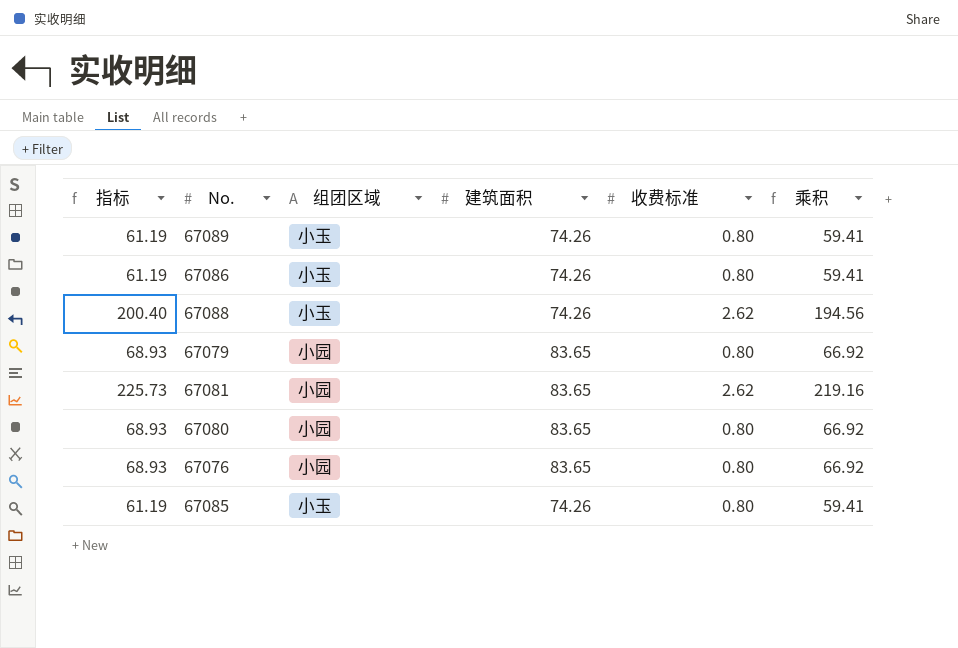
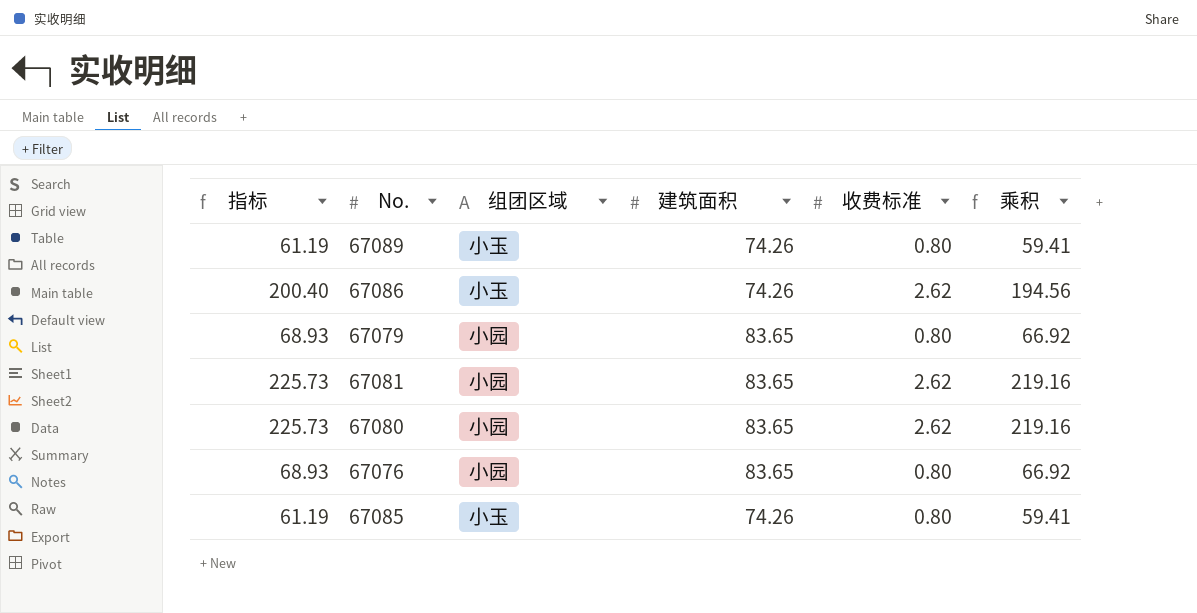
row 67088: 200.40 | 小玉 | 74.26 | 2.62 | 194.56 -> none
67086 | 指标: 61.19 -> 200.40
67086 | 收费标准: 0.80 -> 2.62
67086 | 乘积: 59.41 -> 194.56
67080 | 指标: 68.93 -> 225.73
67080 | 收费标准: 0.80 -> 2.62
67080 | 乘积: 66.92 -> 219.16

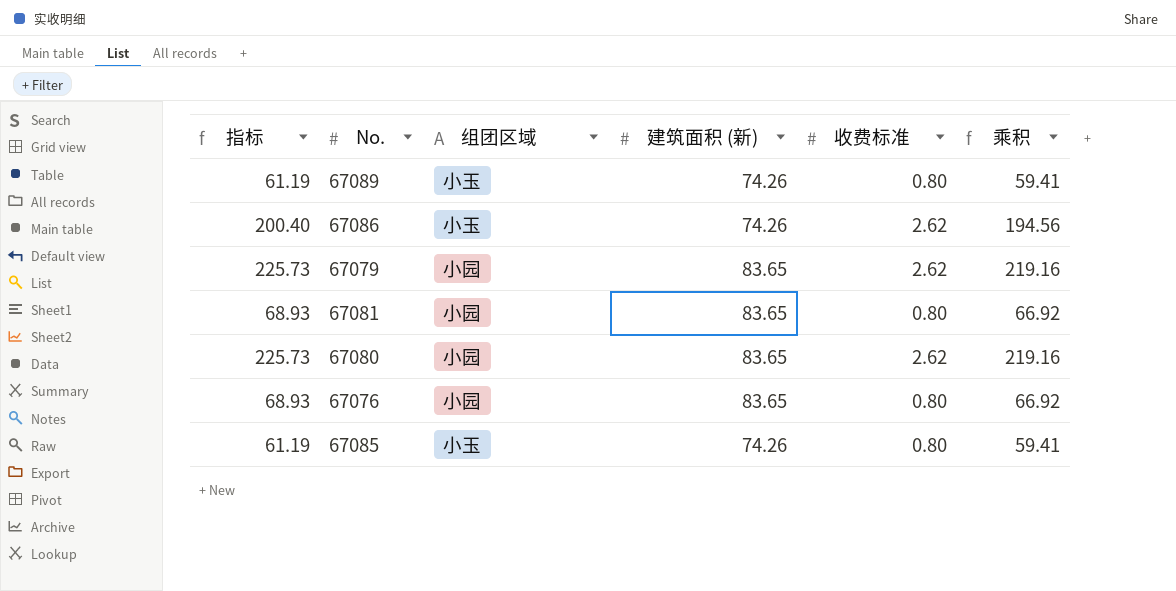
column name: 建筑面积 -> 建筑面积 (新)
67079 | 指标: 68.93 -> 225.73
67079 | 收费标准: 0.80 -> 2.62
67079 | 乘积: 66.92 -> 219.16
67081 | 指标: 225.73 -> 68.93
67081 | 收费标准: 2.62 -> 0.80
67081 | 乘积: 219.16 -> 66.92

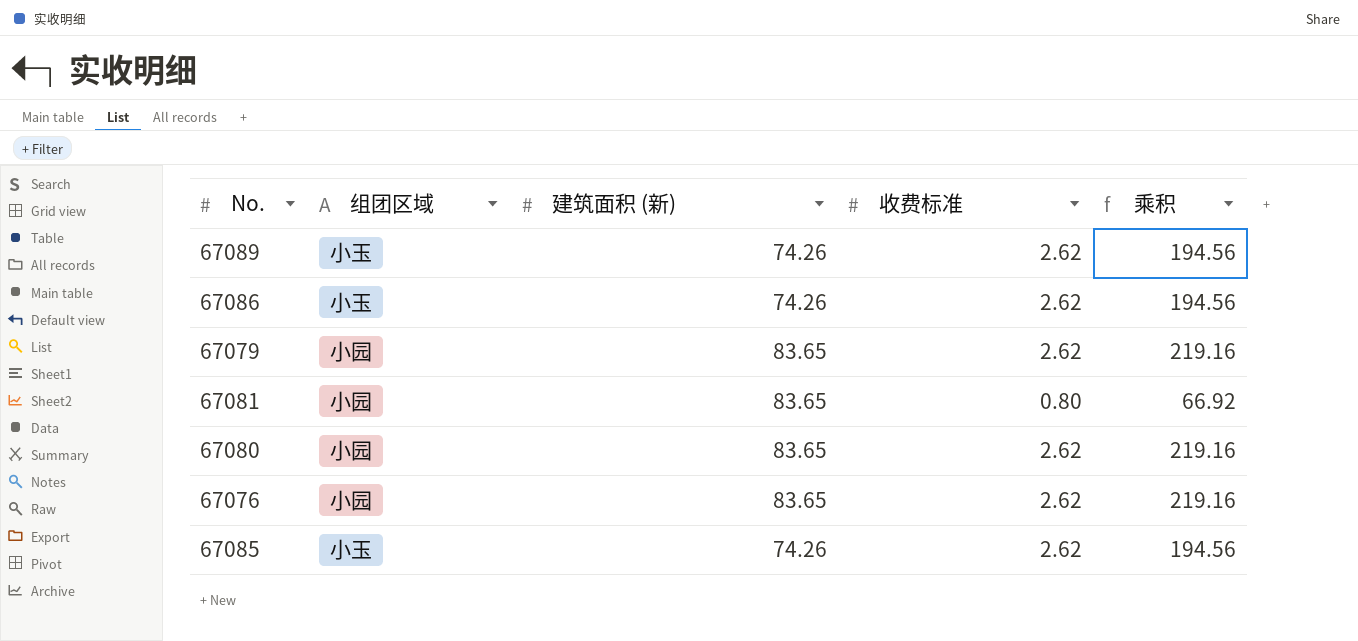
column 指标 | formula: [乘积] * 1.03 -> none
67089 | 收费标准: 0.80 -> 2.62
67089 | 乘积: 59.41 -> 194.56
67076 | 收费标准: 0.80 -> 2.62
67076 | 乘积: 66.92 -> 219.16
67085 | 收费标准: 0.80 -> 2.62
67085 | 乘积: 59.41 -> 194.56

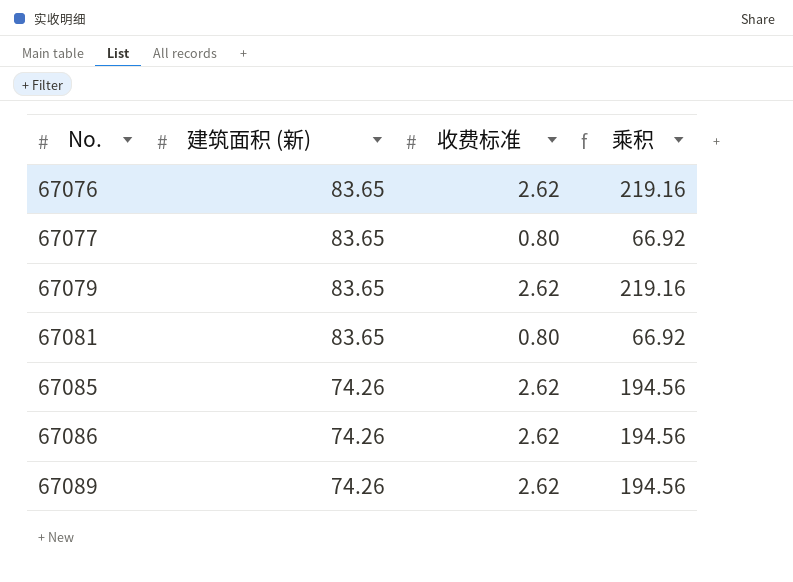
row order: none -> No. ascending
column 组团区域 | position: 2 -> none
row 67080: 小园 | 83.65 | 2.62 | 219.16 -> none
row 67077: none -> 83.65 | 0.80 | 66.92

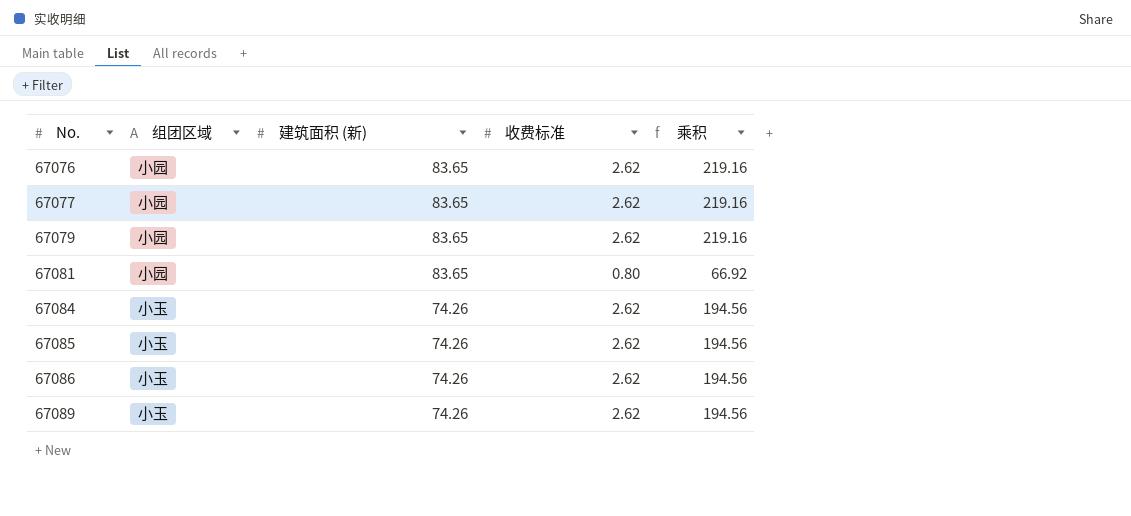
column 组团区域 | position: none -> 2
67077 | 收费标准: 0.80 -> 2.62
67077 | 乘积: 66.92 -> 219.16
row 67084: none -> 小玉 | 74.26 | 2.62 | 194.56

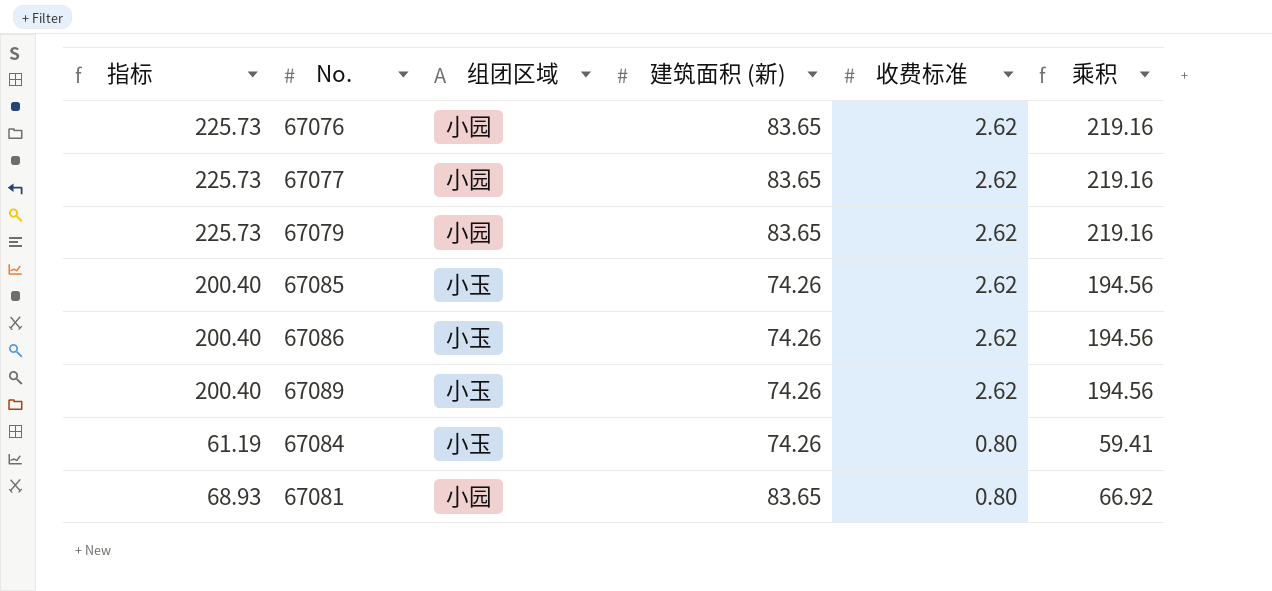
row order: No. ascending -> 收费标准 descending
column 指标 | formula: none -> [乘积] * 1.03
67084 | 收费标准: 2.62 -> 0.80
67084 | 乘积: 194.56 -> 59.41

